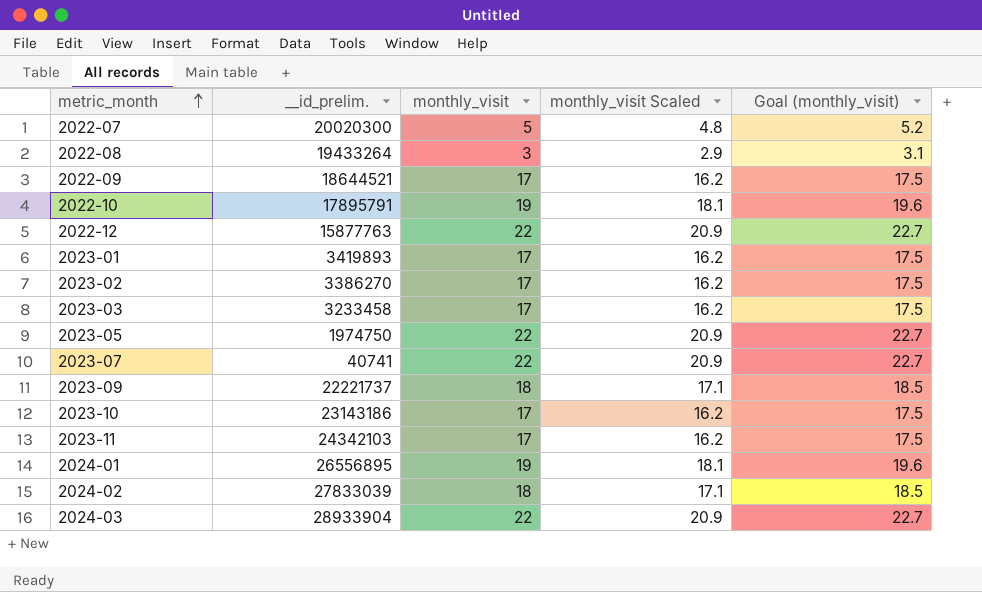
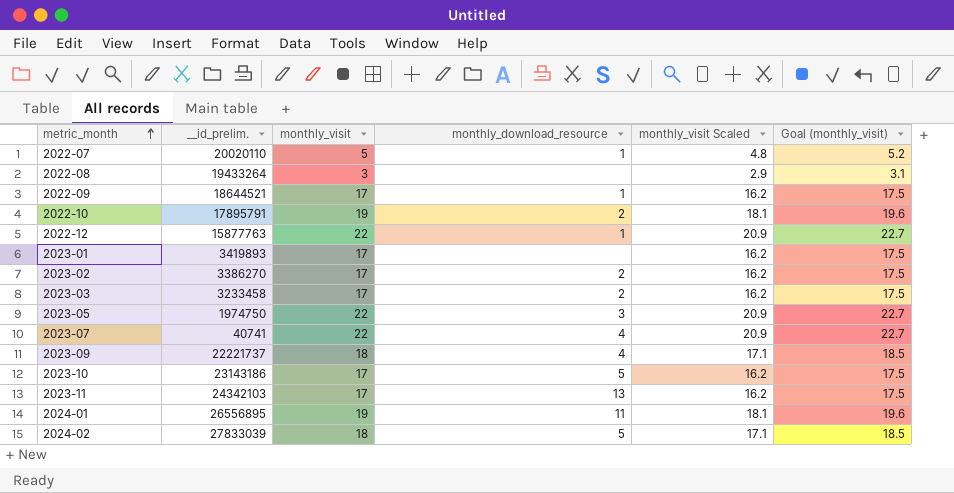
column monthly_download_resource | position: none -> 4
row 2024-03: 28933904 | 22 | 20.9 | 22.7 -> none
2022-07 | __id_prelim.: 20020300 -> 20020110

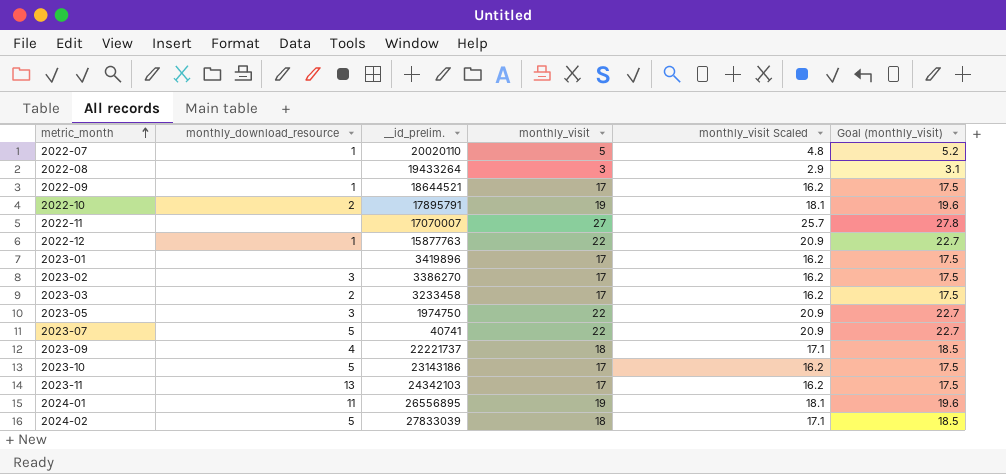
column monthly_download_resource | position: 4 -> 2
row 2022-11: none -> none | 17070007 | 27 | 25.7 | 27.8
2023-01 | __id_prelim.: 3419893 -> 3419896
2023-02 | monthly_download_resource: 2 -> 3
2023-07 | monthly_download_resource: 4 -> 5

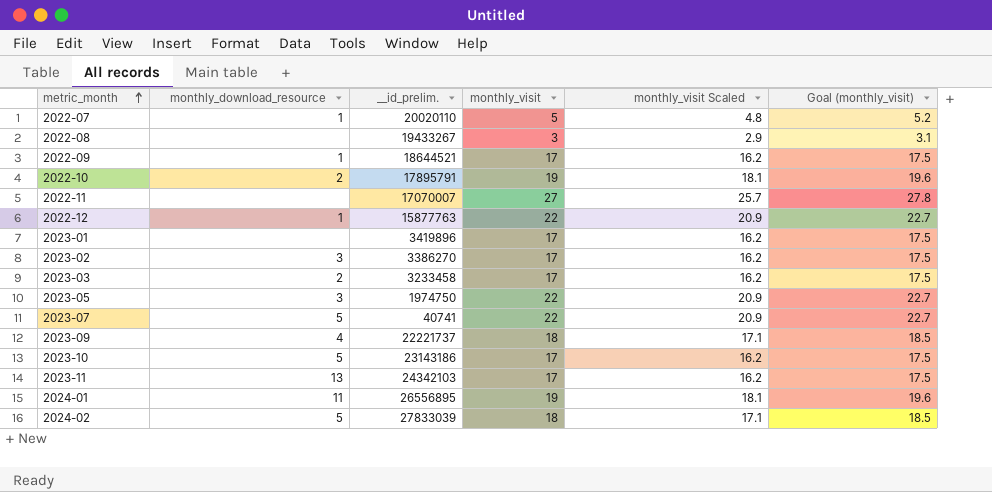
2022-08 | __id_prelim.: 19433264 -> 19433267

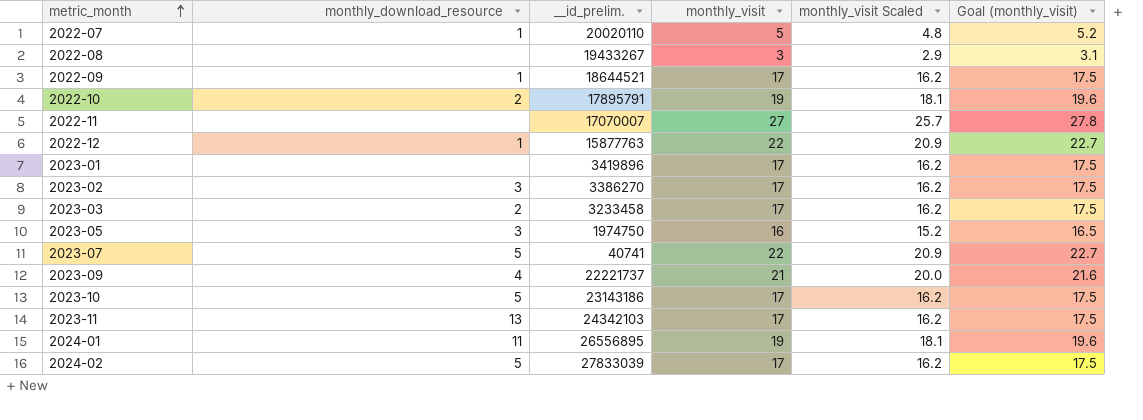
2023-05 | monthly_visit: 22 -> 16
2023-05 | monthly_visit Scaled: 20.9 -> 15.2
2023-05 | Goal (monthly_visit): 22.7 -> 16.5
2023-09 | monthly_visit: 18 -> 21
2023-09 | monthly_visit Scaled: 17.1 -> 20.0
2023-09 | Goal (monthly_visit): 18.5 -> 21.6
2024-02 | monthly_visit: 18 -> 17
2024-02 | monthly_visit Scaled: 17.1 -> 16.2
2024-02 | Goal (monthly_visit): 18.5 -> 17.5

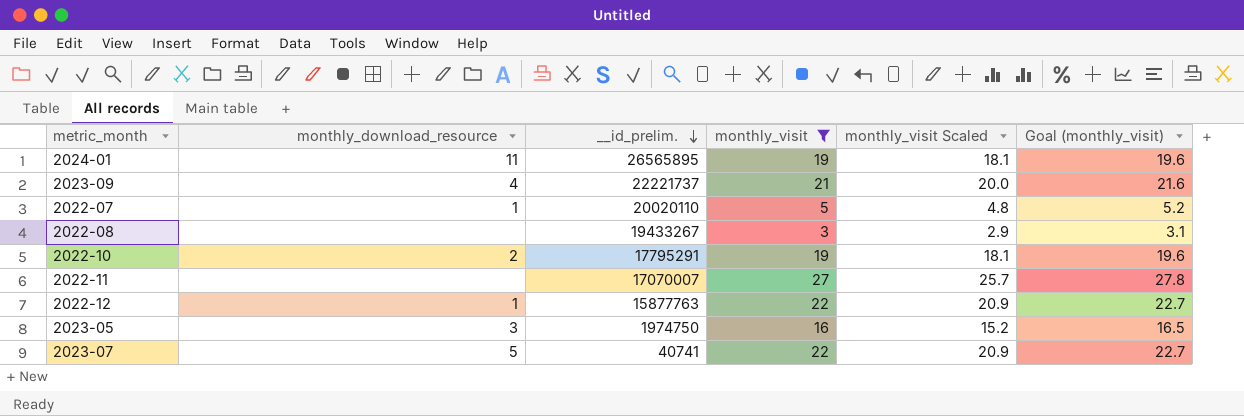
filter: none -> monthly_visit != 17
row order: metric_month ascending -> __id_prelim. descending
2024-01 | __id_prelim.: 26556895 -> 26565895
2022-10 | __id_prelim.: 17895791 -> 17795291

